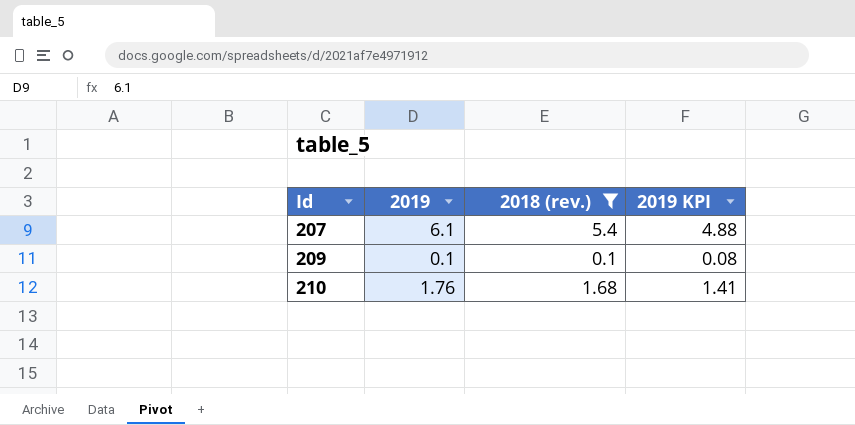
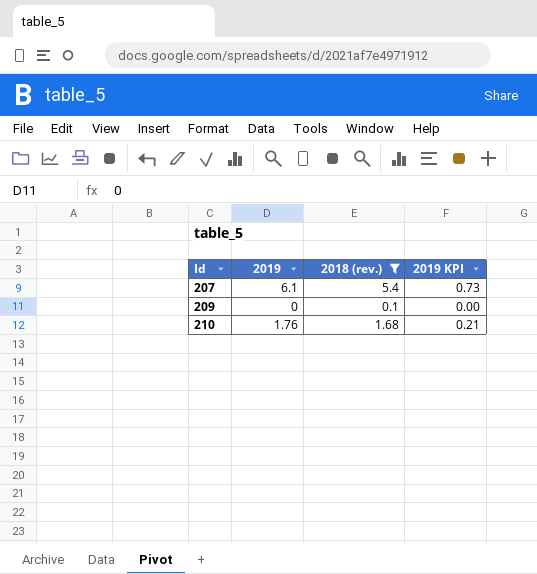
column 2019 KPI | formula: [2019] * 0.8 -> [2019] * 0.12
209 | 2019: 0.1 -> 0

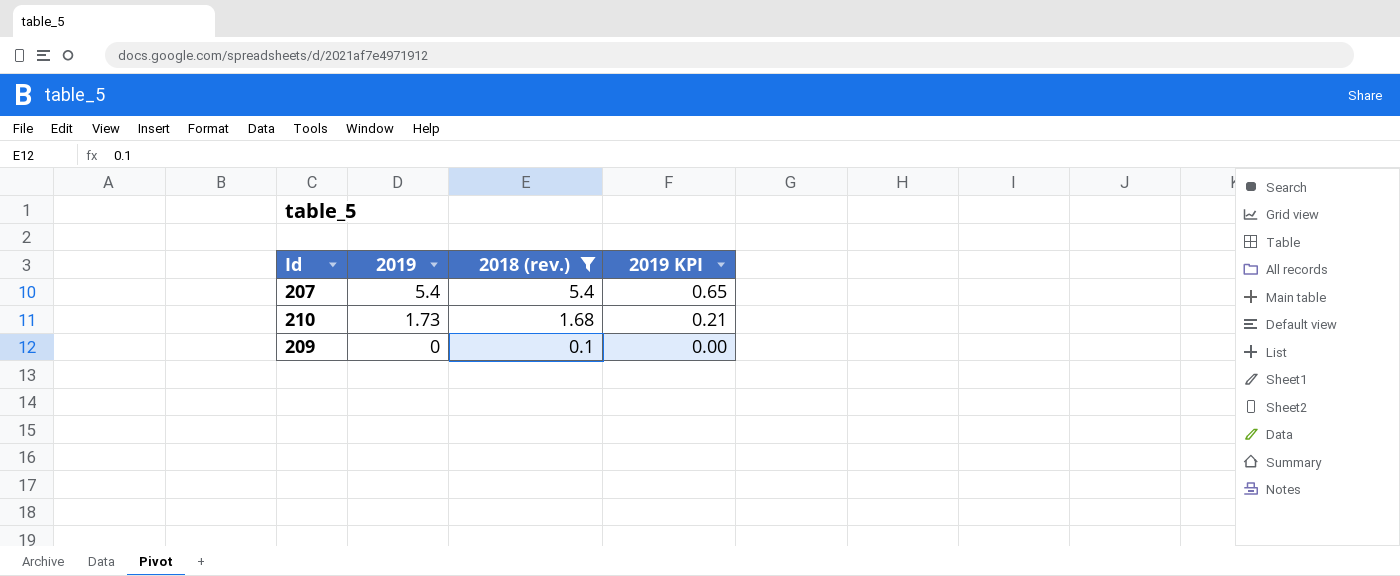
row order: Id ascending -> 2019 descending
207 | 2019: 6.1 -> 5.4
207 | 2019 KPI: 0.73 -> 0.65
210 | 2019: 1.76 -> 1.73

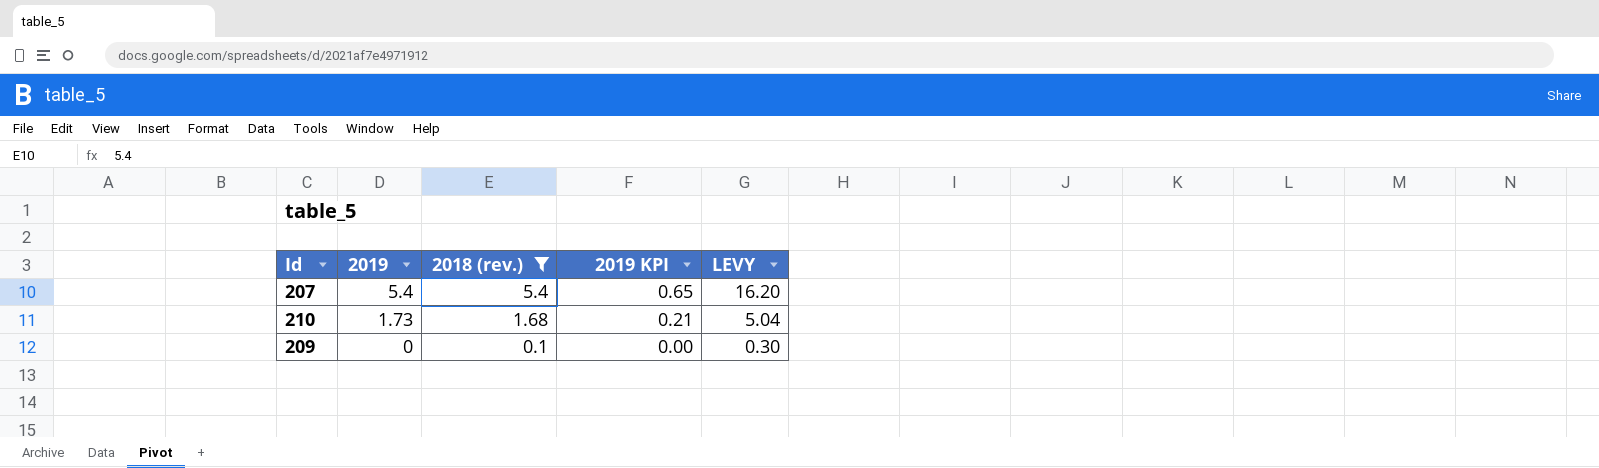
column LEVY | formula: none -> [2018 (rev.)] * 3

